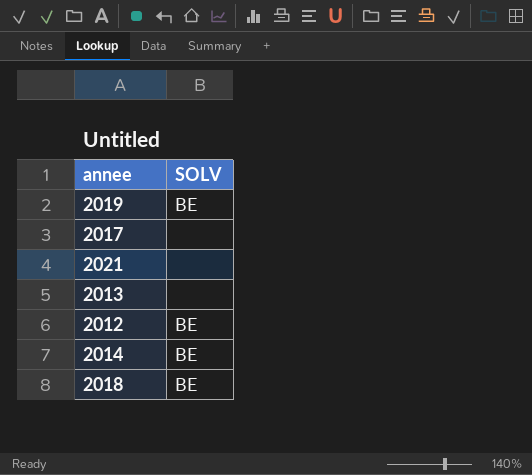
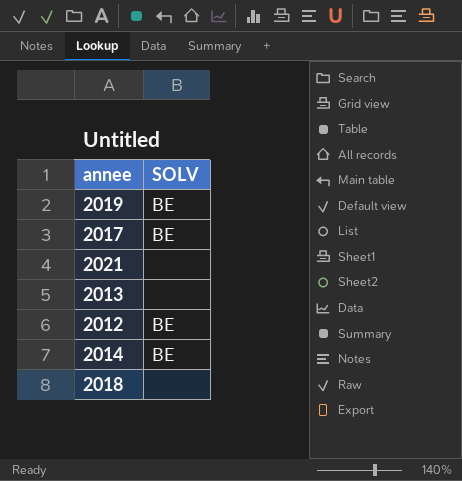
2017 | SOLV: none -> BE
2018 | SOLV: BE -> none

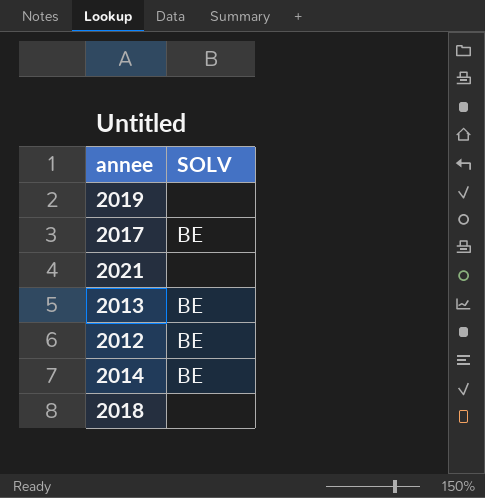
2019 | SOLV: BE -> none
2013 | SOLV: none -> BE

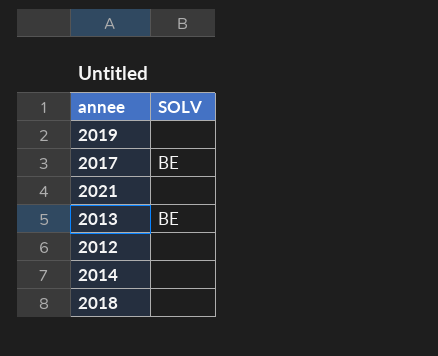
2012 | SOLV: BE -> none
2014 | SOLV: BE -> none

